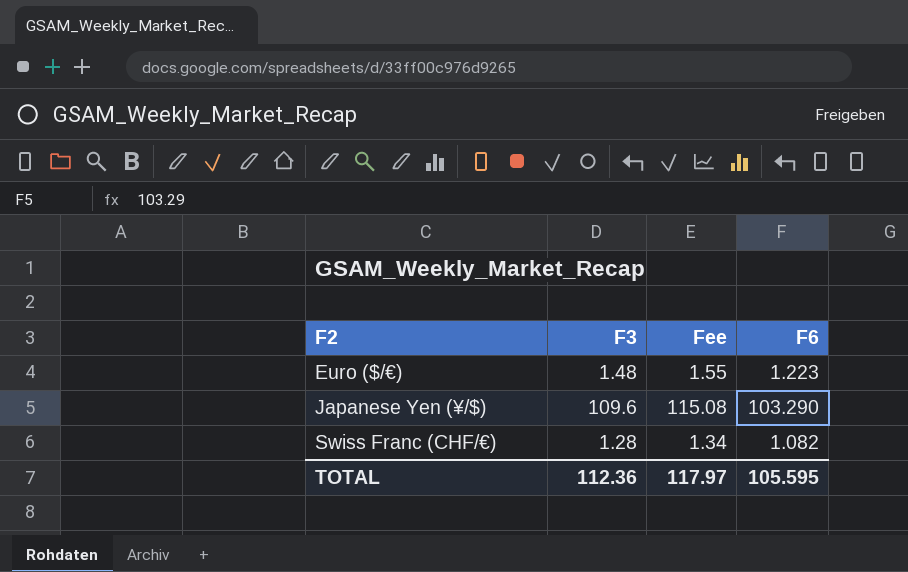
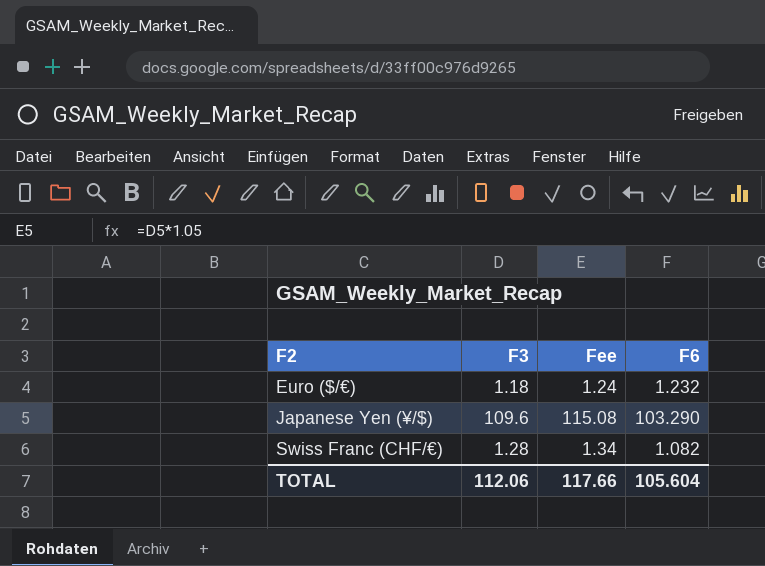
Euro ($/€) | F3: 1.48 -> 1.18
Euro ($/€) | Fee: 1.55 -> 1.24
Euro ($/€) | F6: 1.223 -> 1.232
TOTAL | F3: 112.36 -> 112.06
TOTAL | Fee: 117.97 -> 117.66
TOTAL | F6: 105.595 -> 105.604

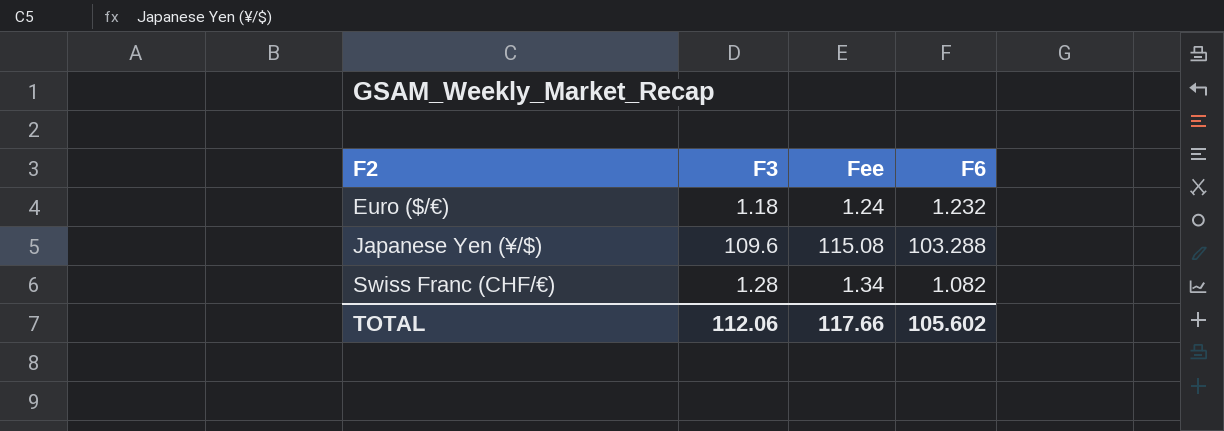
Japanese Yen (¥/$) | F6: 103.290 -> 103.288
TOTAL | F6: 105.604 -> 105.602

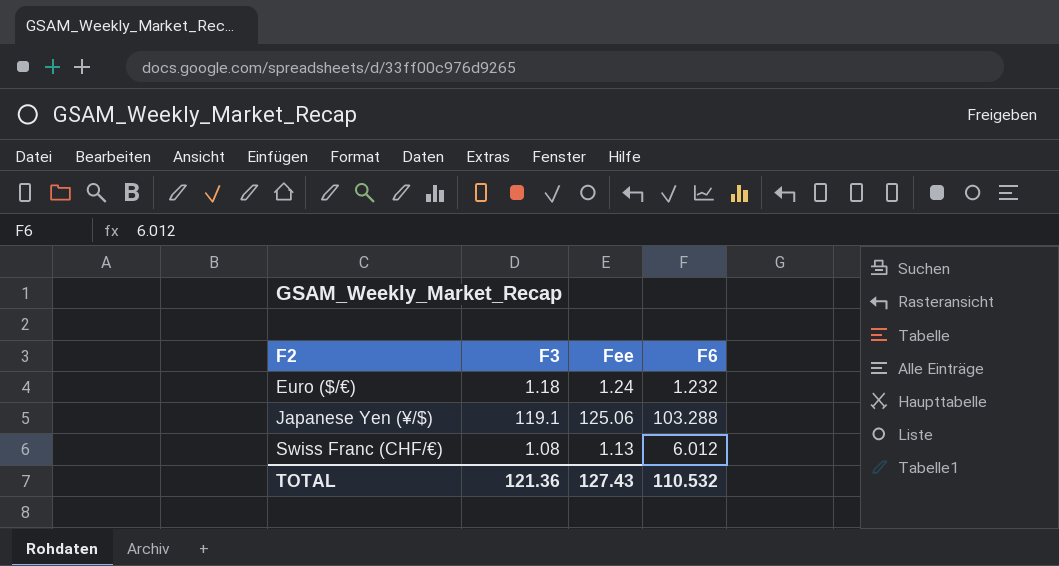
Japanese Yen (¥/$) | F3: 109.6 -> 119.1
Japanese Yen (¥/$) | Fee: 115.08 -> 125.06
Swiss Franc (CHF/€) | F3: 1.28 -> 1.08
Swiss Franc (CHF/€) | Fee: 1.34 -> 1.13
Swiss Franc (CHF/€) | F6: 1.082 -> 6.012
TOTAL | F3: 112.06 -> 121.36
TOTAL | Fee: 117.66 -> 127.43
TOTAL | F6: 105.602 -> 110.532

